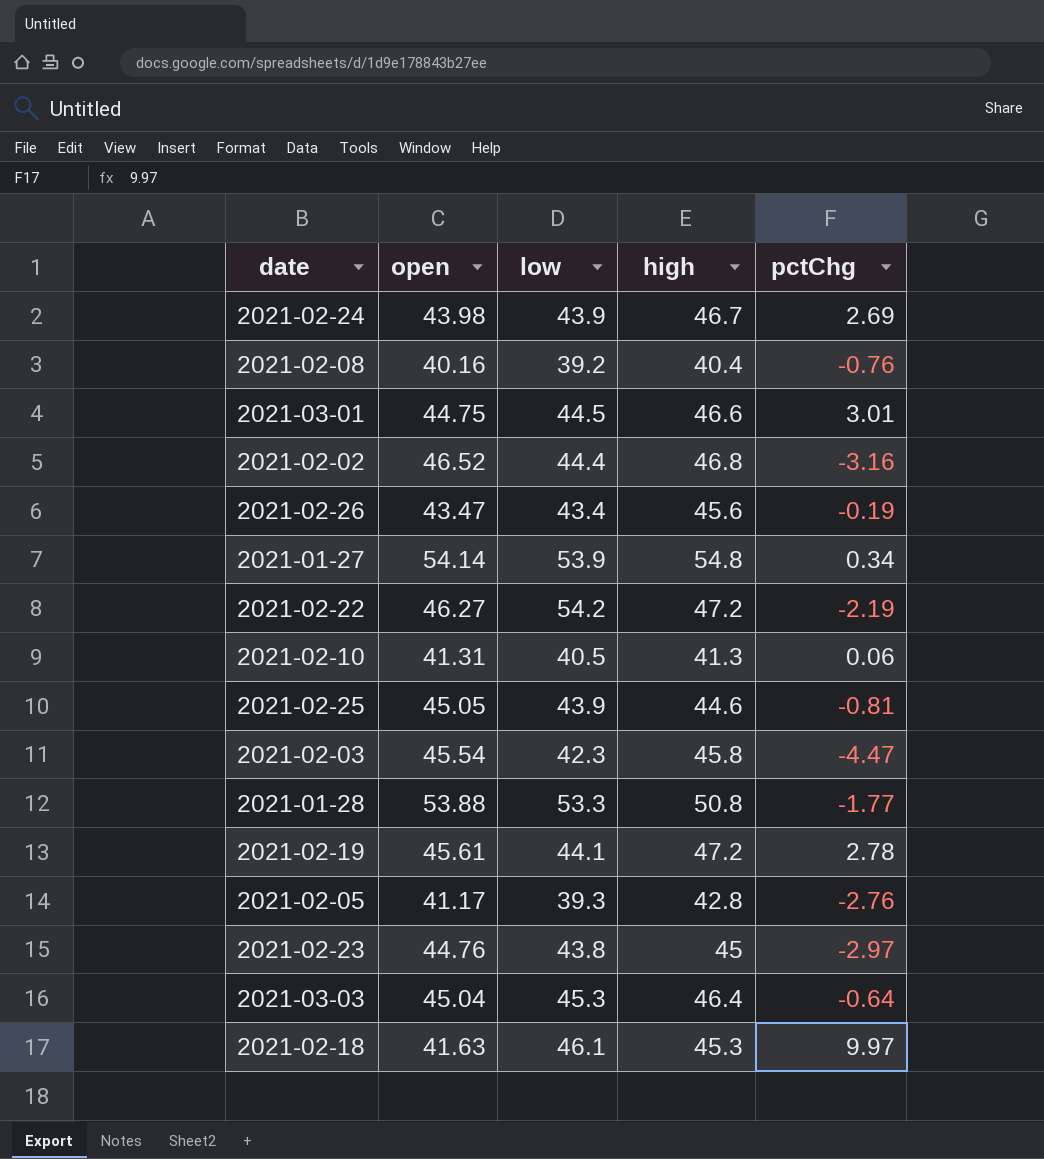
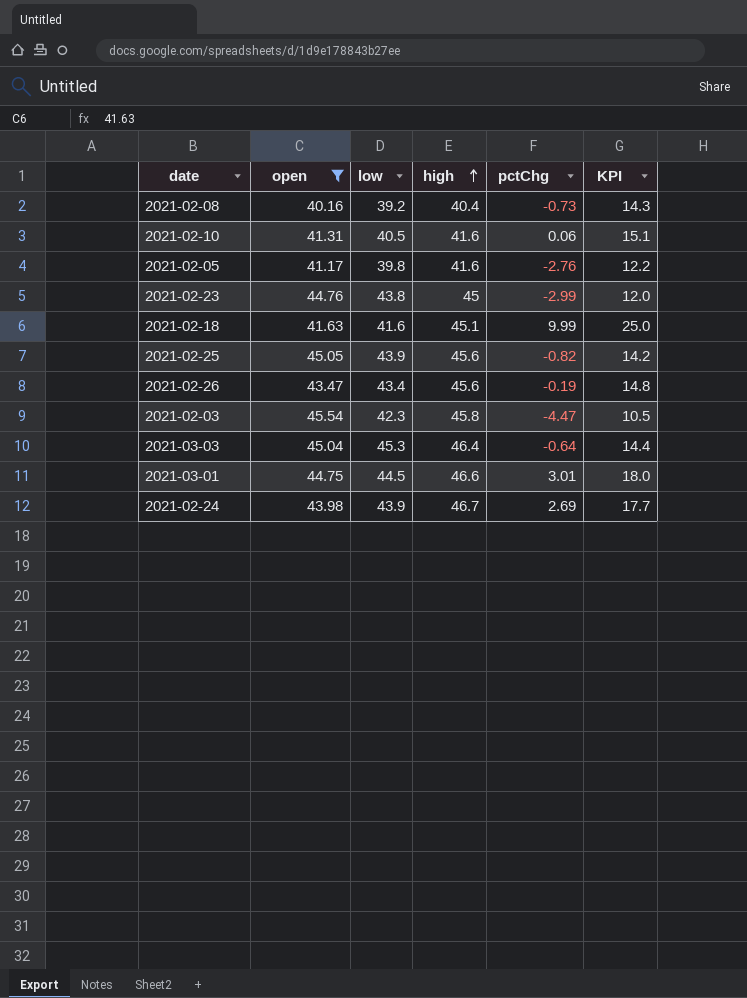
filter: none -> open <= 45.54
row order: none -> high ascending
column KPI | formula: none -> [pctChg] + 15
2021-02-08 | pctChg: -0.76 -> -0.73
2021-02-10 | high: 41.3 -> 41.6
2021-02-05 | low: 39.3 -> 39.8
2021-02-05 | high: 42.8 -> 41.6
2021-02-23 | pctChg: -2.97 -> -2.99
2021-02-18 | low: 46.1 -> 41.6
2021-02-18 | high: 45.3 -> 45.1
2021-02-18 | pctChg: 9.97 -> 9.99
2021-02-25 | high: 44.6 -> 45.6
2021-02-25 | pctChg: -0.81 -> -0.82

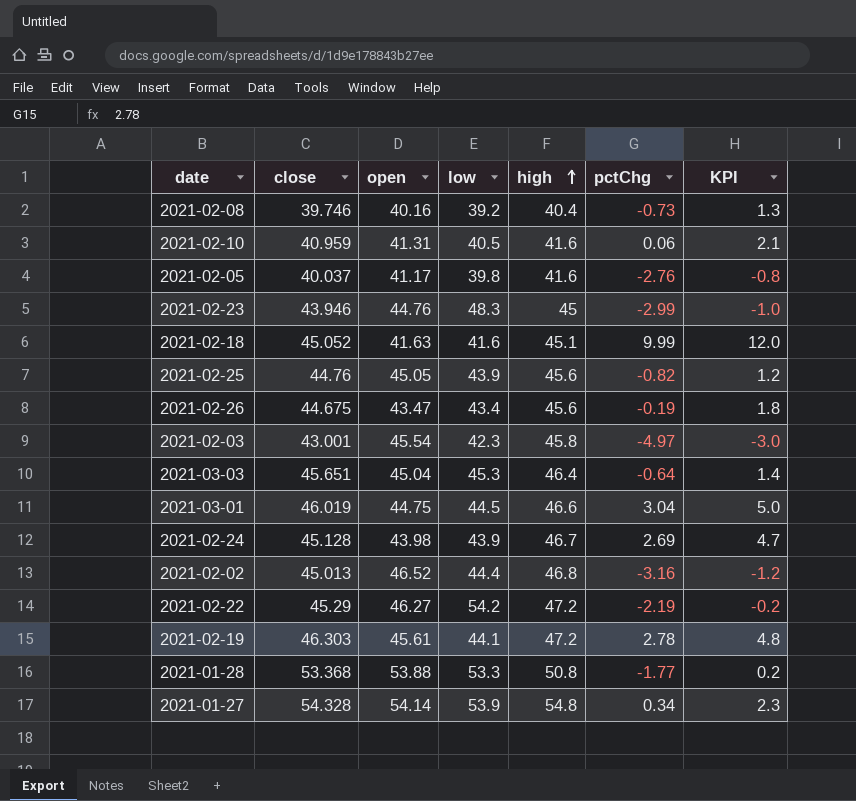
filter: open <= 45.54 -> none
column close | position: none -> 2
column KPI | formula: [pctChg] + 15 -> [pctChg] + 2
2021-02-23 | low: 43.8 -> 48.3
2021-02-03 | pctChg: -4.47 -> -4.97
2021-03-01 | pctChg: 3.01 -> 3.04

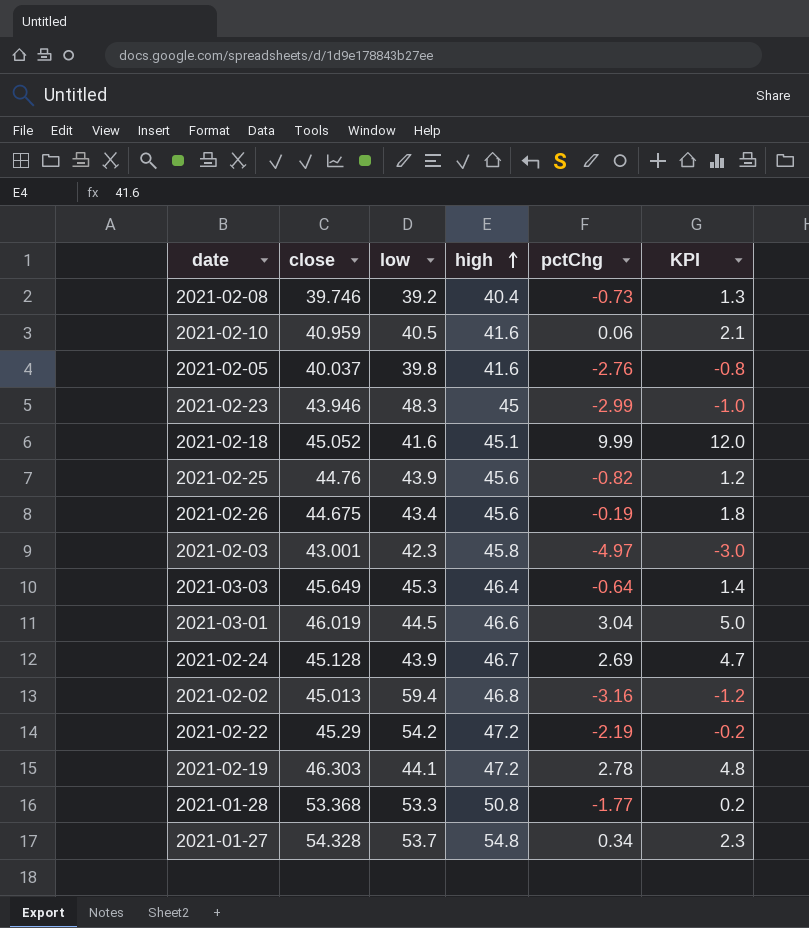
column open | position: 3 -> none
2021-03-03 | close: 45.651 -> 45.649
2021-02-02 | low: 44.4 -> 59.4
2021-01-27 | low: 53.9 -> 53.7

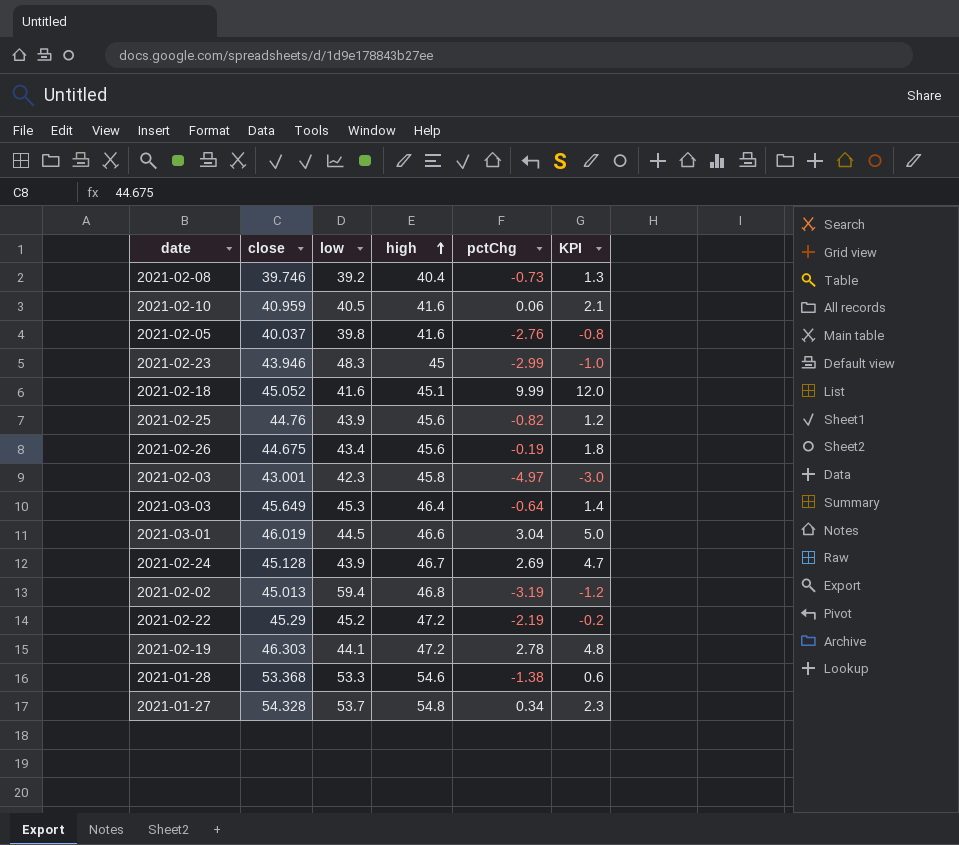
2021-02-02 | pctChg: -3.16 -> -3.19
2021-02-22 | low: 54.2 -> 45.2
2021-01-28 | high: 50.8 -> 54.6
2021-01-28 | pctChg: -1.77 -> -1.38
2021-01-28 | KPI: 0.2 -> 0.6

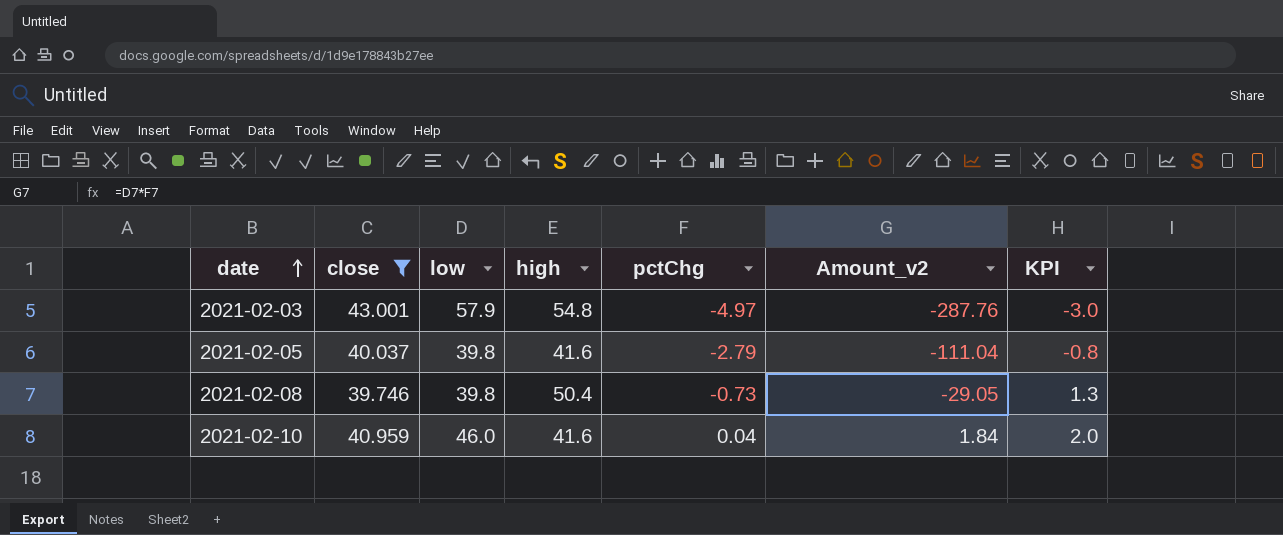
filter: none -> close <= 43.001
row order: high ascending -> date ascending
column Amount_v2 | formula: none -> [low] * [pctChg]
2021-02-03 | low: 42.3 -> 57.9
2021-02-03 | high: 45.8 -> 54.8
2021-02-05 | pctChg: -2.76 -> -2.79
2021-02-08 | low: 39.2 -> 39.8
2021-02-08 | high: 40.4 -> 50.4
2021-02-10 | low: 40.5 -> 46.0
2021-02-10 | pctChg: 0.06 -> 0.04
2021-02-10 | KPI: 2.1 -> 2.0

